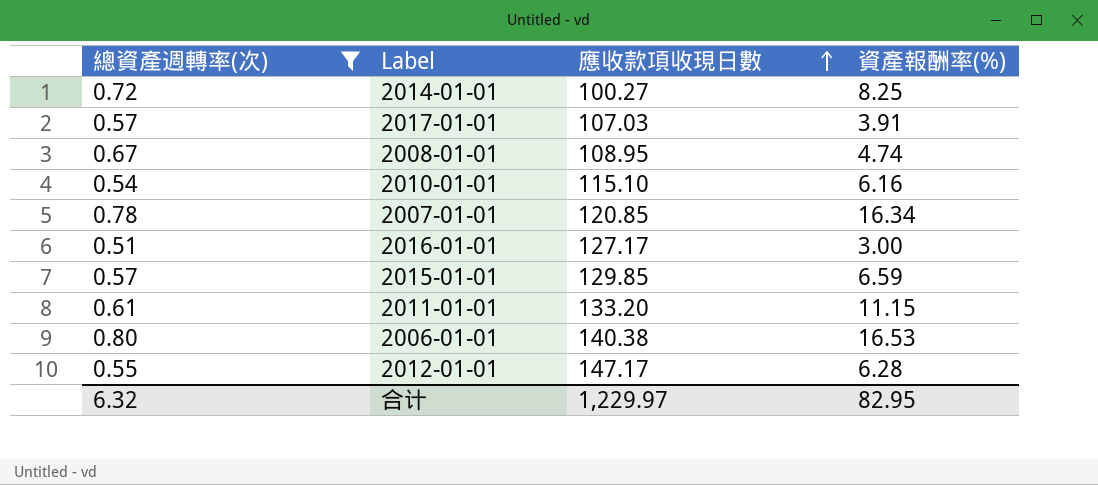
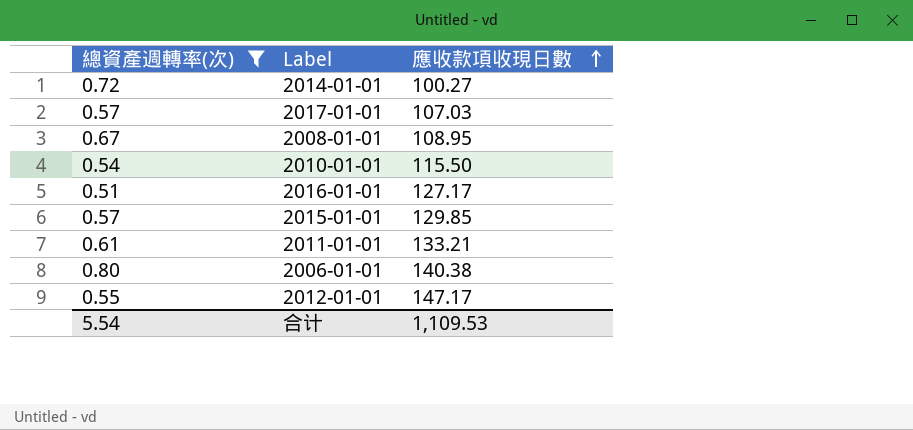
column 資產報酬率(%) | position: 4 -> none
row 2007-01-01: 0.78 | 120.85 | 16.34 -> none
2010-01-01 | 應收款項收現日數: 115.10 -> 115.50
2011-01-01 | 應收款項收現日數: 133.20 -> 133.21
合计 | 總資產週轉率(次): 6.32 -> 5.54
合计 | 應收款項收現日數: 1,229.97 -> 1,109.53

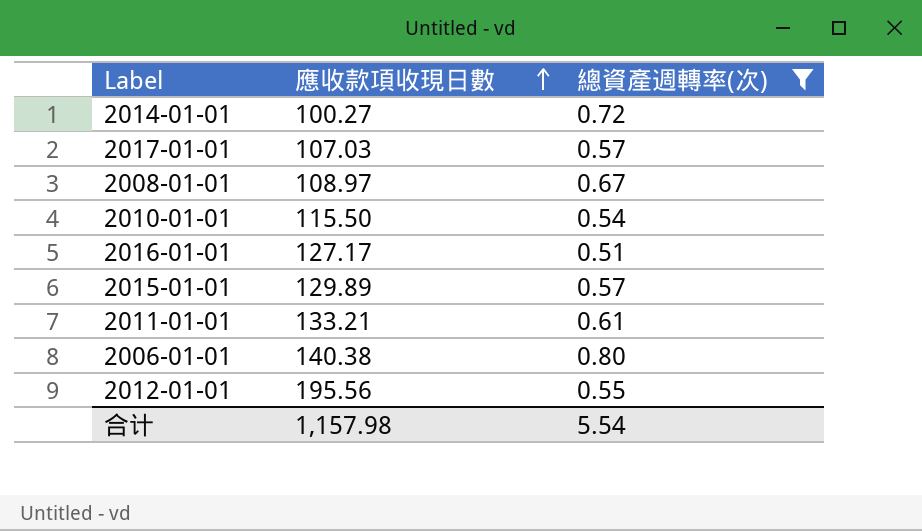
column 總資產週轉率(次) | position: 1 -> 3
2008-01-01 | 應收款項收現日數: 108.95 -> 108.97
2015-01-01 | 應收款項收現日數: 129.85 -> 129.89
2012-01-01 | 應收款項收現日數: 147.17 -> 195.56
合计 | 應收款項收現日數: 1,109.53 -> 1,157.98

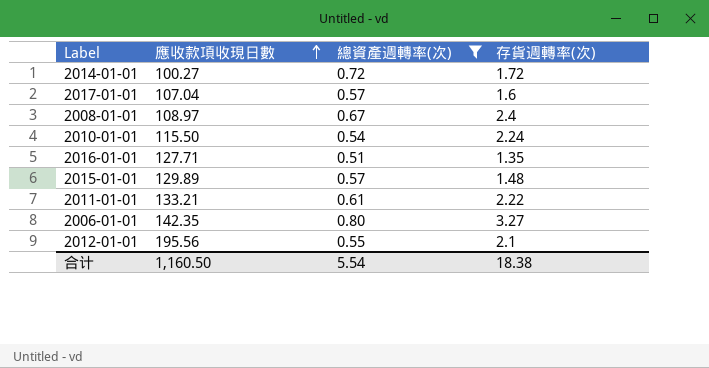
column 存貨週轉率(次) | position: none -> 4
2017-01-01 | 應收款項收現日數: 107.03 -> 107.04
2016-01-01 | 應收款項收現日數: 127.17 -> 127.71
2006-01-01 | 應收款項收現日數: 140.38 -> 142.35
合计 | 應收款項收現日數: 1,157.98 -> 1,160.50

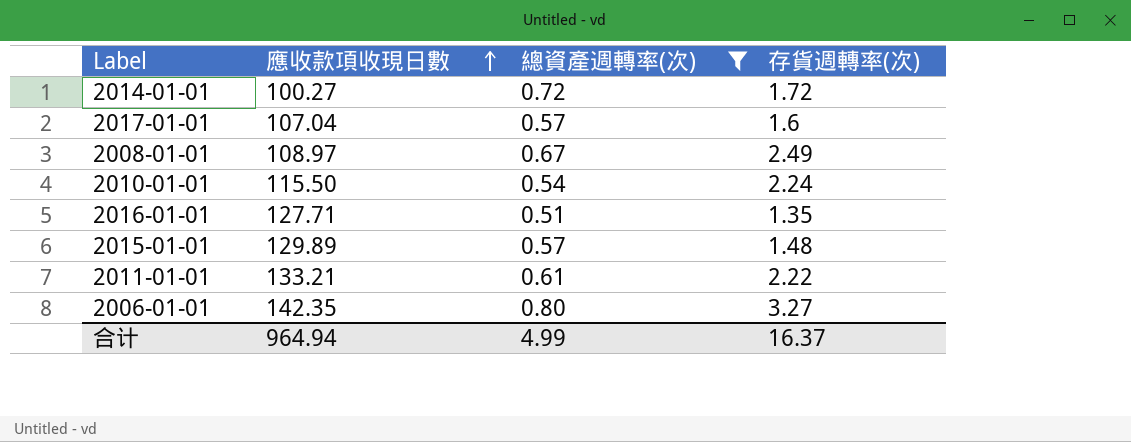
row 2012-01-01: 195.56 | 0.55 | 2.1 -> none
2008-01-01 | 存貨週轉率(次): 2.4 -> 2.49
合计 | 應收款項收現日數: 1,160.50 -> 964.94
合计 | 總資產週轉率(次): 5.54 -> 4.99
合计 | 存貨週轉率(次): 18.38 -> 16.37

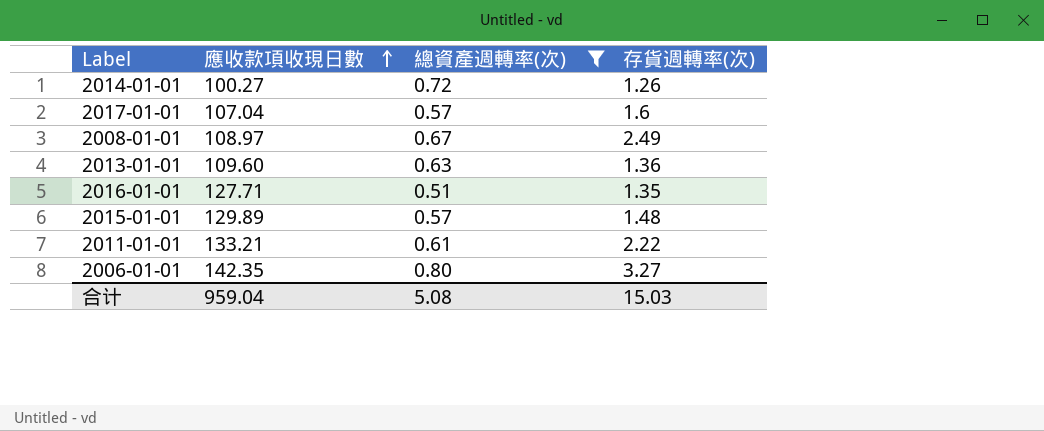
row 2010-01-01: 115.50 | 0.54 | 2.24 -> none
2014-01-01 | 存貨週轉率(次): 1.72 -> 1.26
row 2013-01-01: none -> 109.60 | 0.63 | 1.36
合计 | 應收款項收現日數: 964.94 -> 959.04
合计 | 總資產週轉率(次): 4.99 -> 5.08
合计 | 存貨週轉率(次): 16.37 -> 15.03

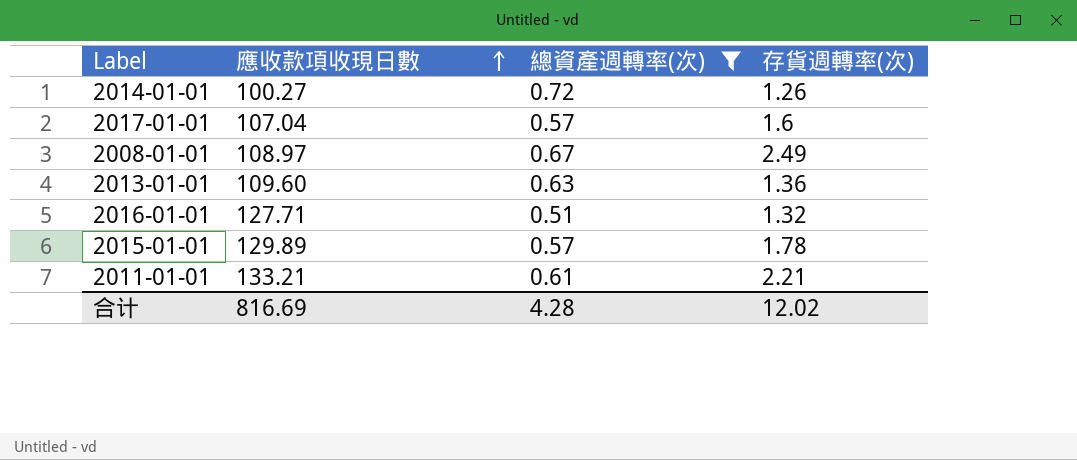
row 2006-01-01: 142.35 | 0.80 | 3.27 -> none
2016-01-01 | 存貨週轉率(次): 1.35 -> 1.32
2015-01-01 | 存貨週轉率(次): 1.48 -> 1.78
2011-01-01 | 存貨週轉率(次): 2.22 -> 2.21
合计 | 應收款項收現日數: 959.04 -> 816.69
合计 | 總資產週轉率(次): 5.08 -> 4.28
合计 | 存貨週轉率(次): 15.03 -> 12.02

